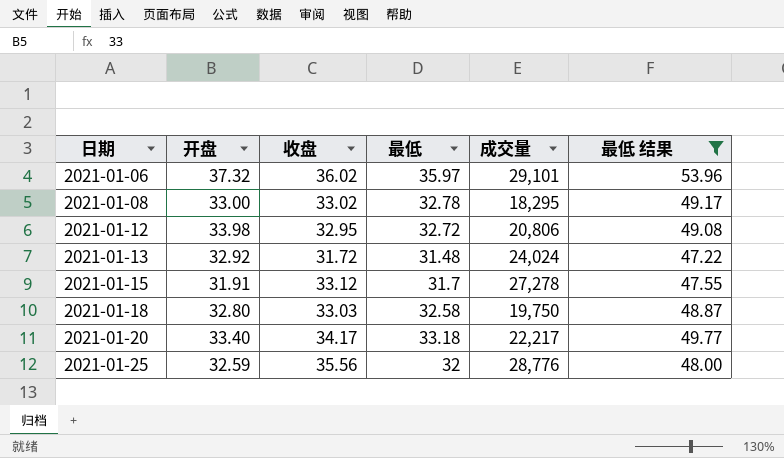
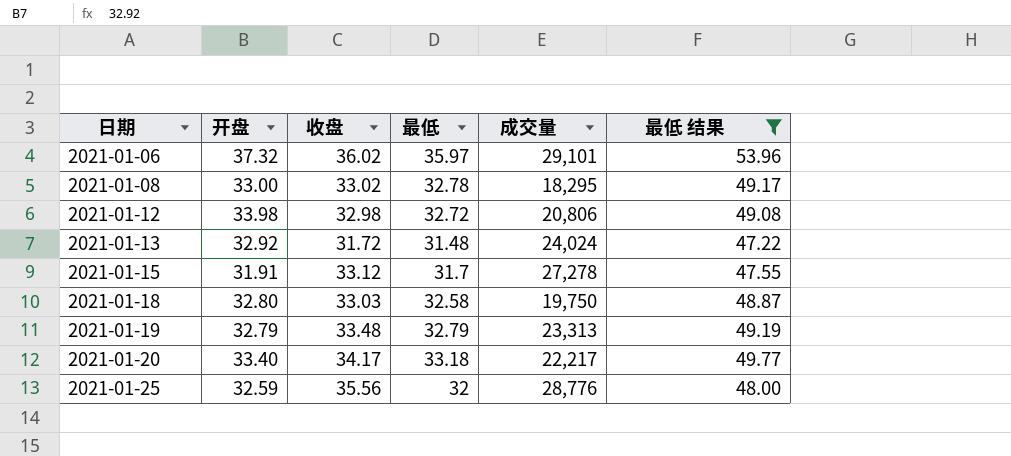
2021-01-12 | 收盘: 32.95 -> 32.98
row 2021-01-19: none -> 32.79 | 33.48 | 32.79 | 23,313 | 49.19

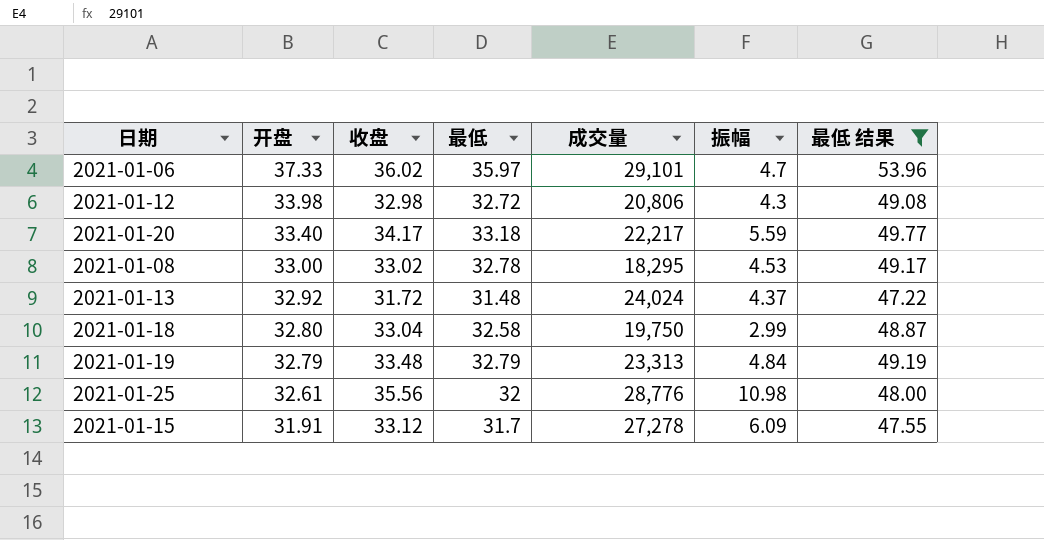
row order: 日期 ascending -> 开盘 descending
column 振幅 | position: none -> 6
2021-01-06 | 开盘: 37.32 -> 37.33
2021-01-18 | 收盘: 33.03 -> 33.04
2021-01-25 | 开盘: 32.59 -> 32.61

